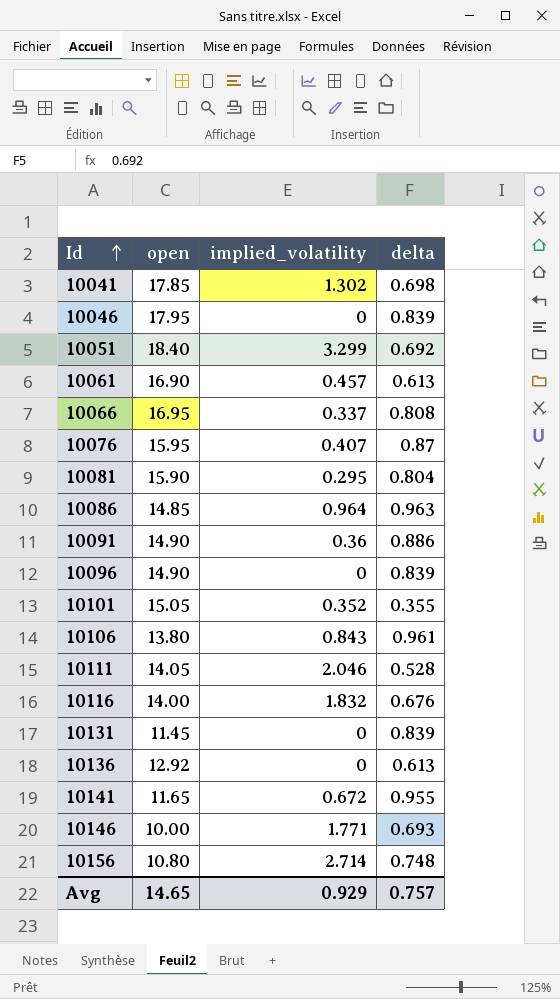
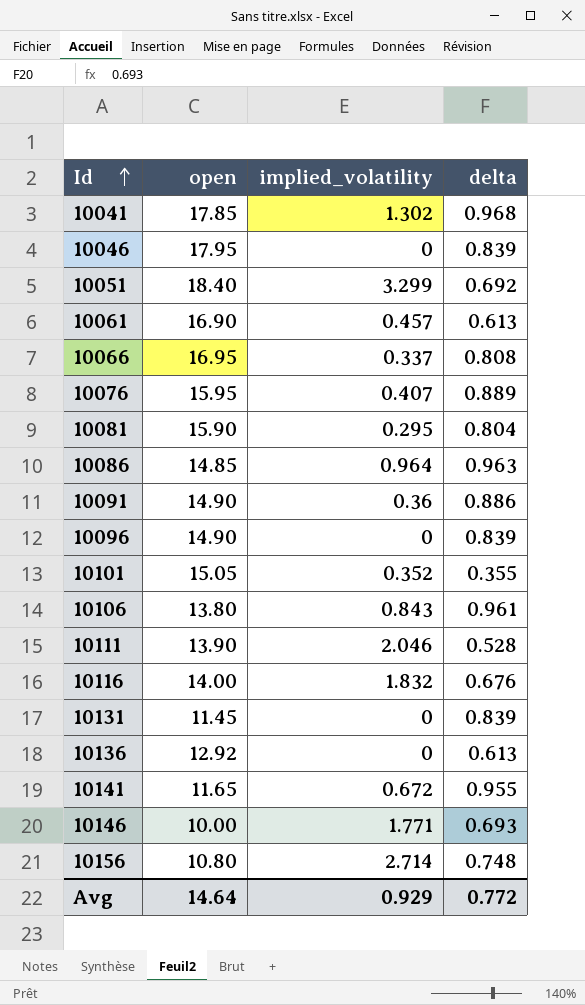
10041 | delta: 0.698 -> 0.968
10076 | delta: 0.87 -> 0.889
10111 | open: 14.05 -> 13.90
Avg | open: 14.65 -> 14.64
Avg | delta: 0.757 -> 0.772

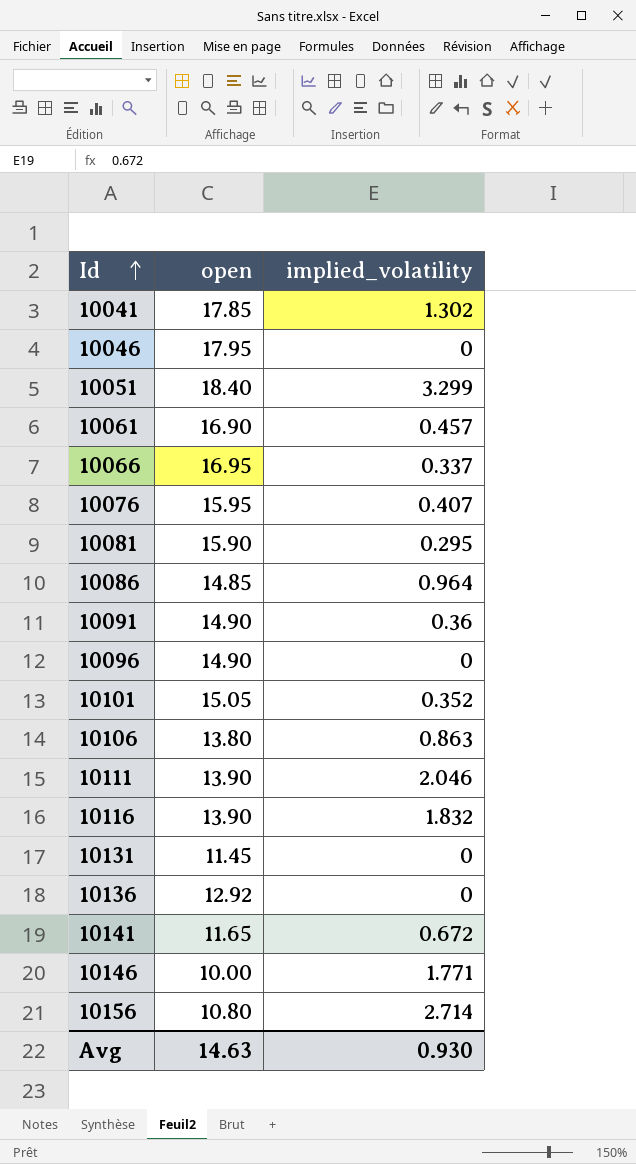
column delta | position: 4 -> none
10106 | implied_volatility: 0.843 -> 0.863
10116 | open: 14.00 -> 13.90
Avg | open: 14.64 -> 14.63
Avg | implied_volatility: 0.929 -> 0.930

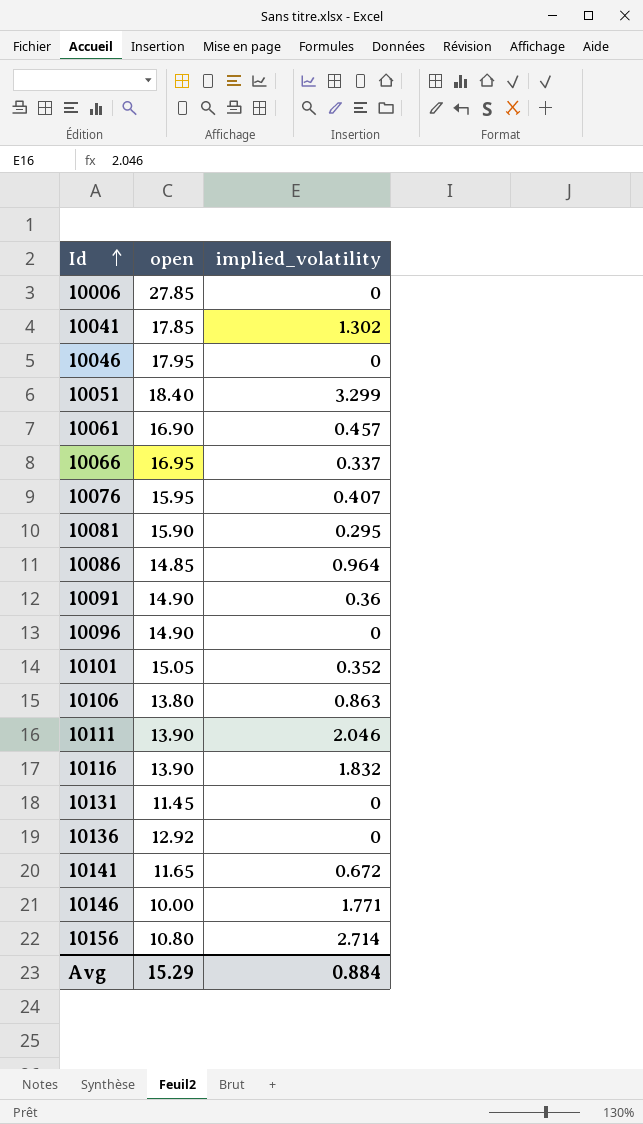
row 10006: none -> 27.85 | 0
Avg | open: 14.63 -> 15.29
Avg | implied_volatility: 0.930 -> 0.884

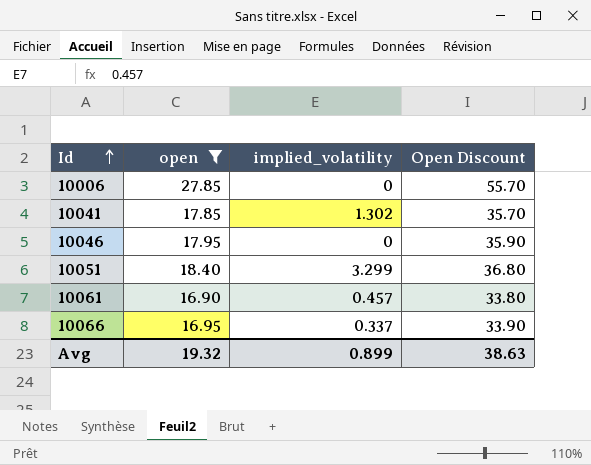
filter: none -> open >= 16.90
column Open Discount | formula: none -> [open] * 2
Avg | open: 15.29 -> 19.32
Avg | implied_volatility: 0.884 -> 0.899

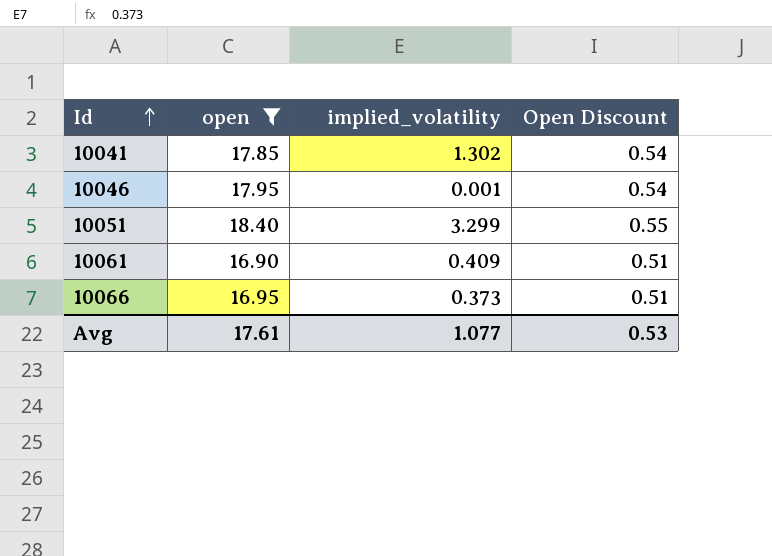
column Open Discount | formula: [open] * 2 -> [open] * 0.03
row 10006: 27.85 | 0 | 55.70 -> none
10046 | implied_volatility: 0 -> 0.001
10061 | implied_volatility: 0.457 -> 0.409
10066 | implied_volatility: 0.337 -> 0.373
Avg | open: 19.32 -> 17.61
Avg | implied_volatility: 0.899 -> 1.077
Avg | Open Discount: 38.63 -> 0.53

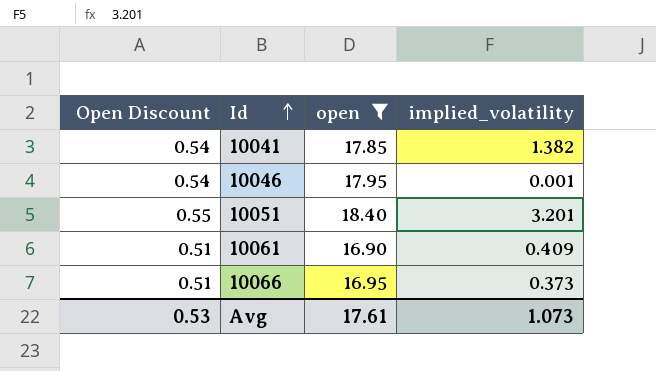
column Open Discount | position: 4 -> 1
10041 | implied_volatility: 1.302 -> 1.382
10051 | implied_volatility: 3.299 -> 3.201
Avg | implied_volatility: 1.077 -> 1.073

